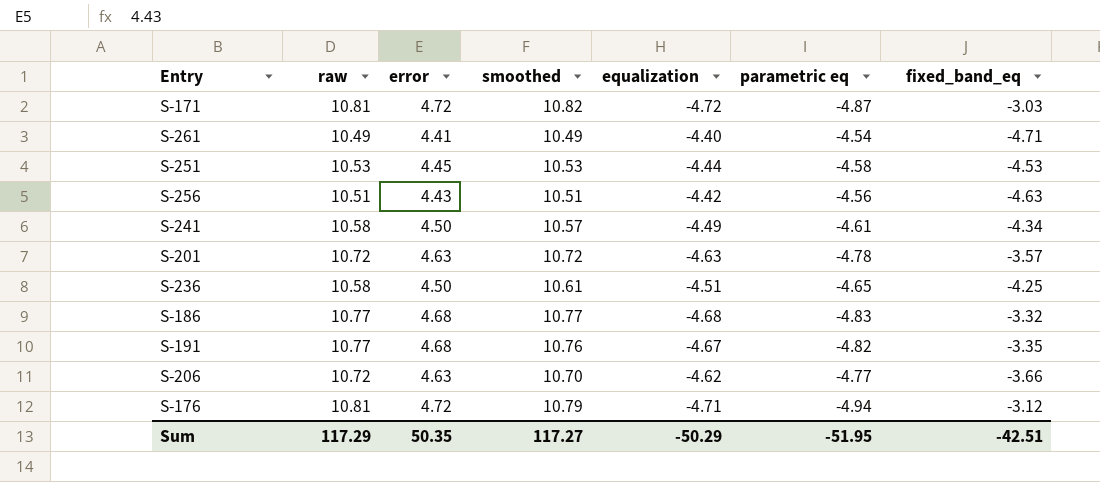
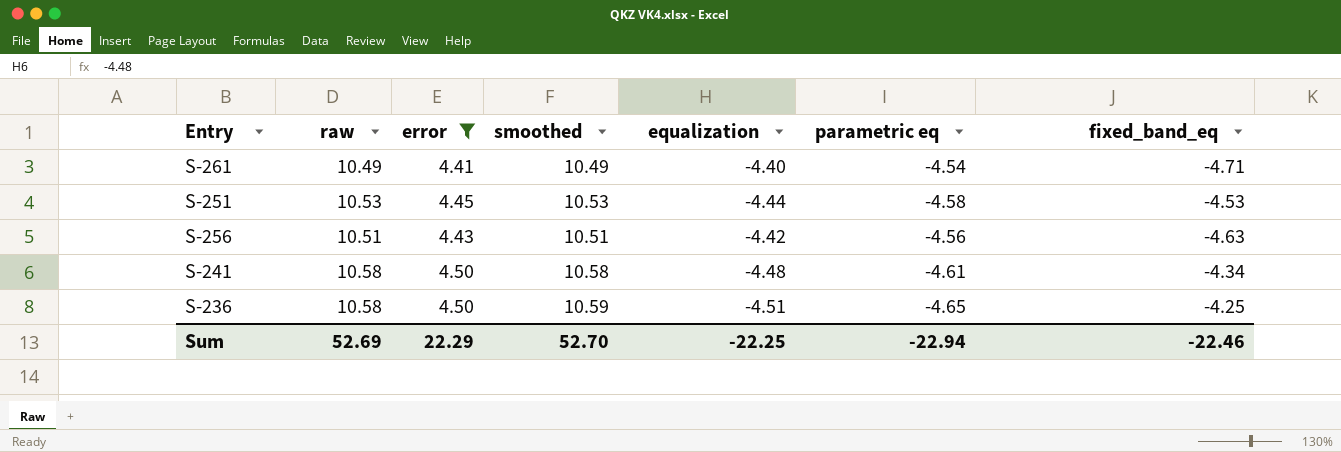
filter: none -> error <= 4.50
S-241 | smoothed: 10.57 -> 10.58
S-241 | equalization: -4.49 -> -4.48
S-236 | smoothed: 10.61 -> 10.59
Sum | raw: 117.29 -> 52.69
Sum | error: 50.35 -> 22.29
Sum | smoothed: 117.27 -> 52.70
Sum | equalization: -50.29 -> -22.25
Sum | parametric eq: -51.95 -> -22.94
Sum | fixed_band_eq: -42.51 -> -22.46

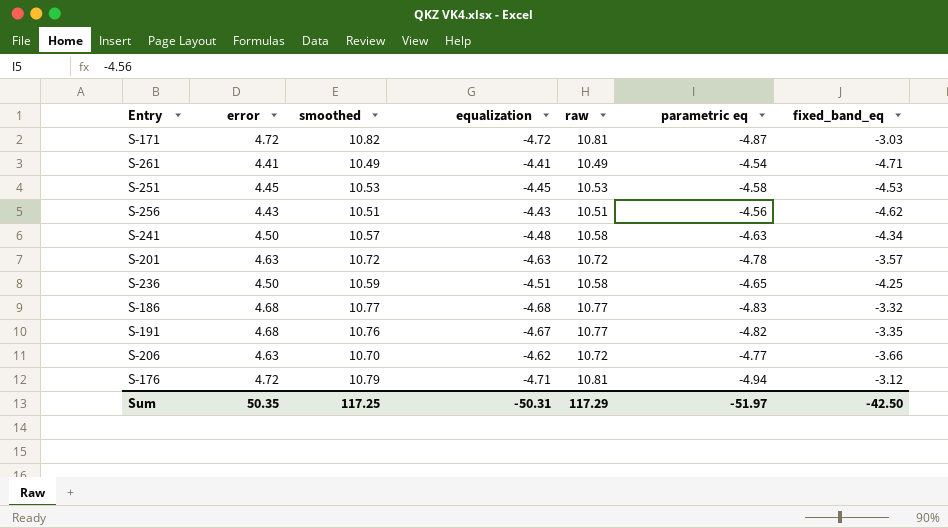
filter: error <= 4.50 -> none
column raw | position: 2 -> 5
S-261 | equalization: -4.40 -> -4.41
S-251 | equalization: -4.44 -> -4.45
S-256 | equalization: -4.42 -> -4.43
S-256 | fixed_band_eq: -4.63 -> -4.62
S-241 | smoothed: 10.58 -> 10.57
S-241 | parametric eq: -4.61 -> -4.63
Sum | error: 22.29 -> 50.35
Sum | smoothed: 52.70 -> 117.25
Sum | equalization: -22.25 -> -50.31
Sum | raw: 52.69 -> 117.29
Sum | parametric eq: -22.94 -> -51.97
Sum | fixed_band_eq: -22.46 -> -42.50

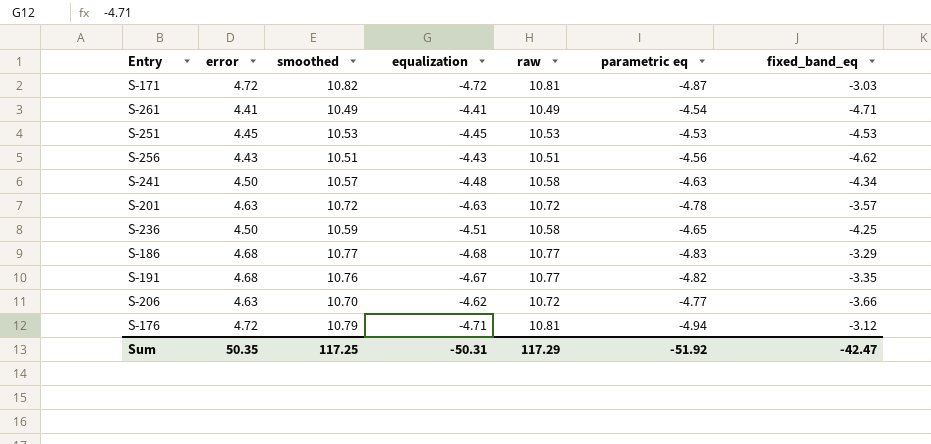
S-251 | parametric eq: -4.58 -> -4.53
S-186 | fixed_band_eq: -3.32 -> -3.29
Sum | parametric eq: -51.97 -> -51.92
Sum | fixed_band_eq: -42.50 -> -42.47

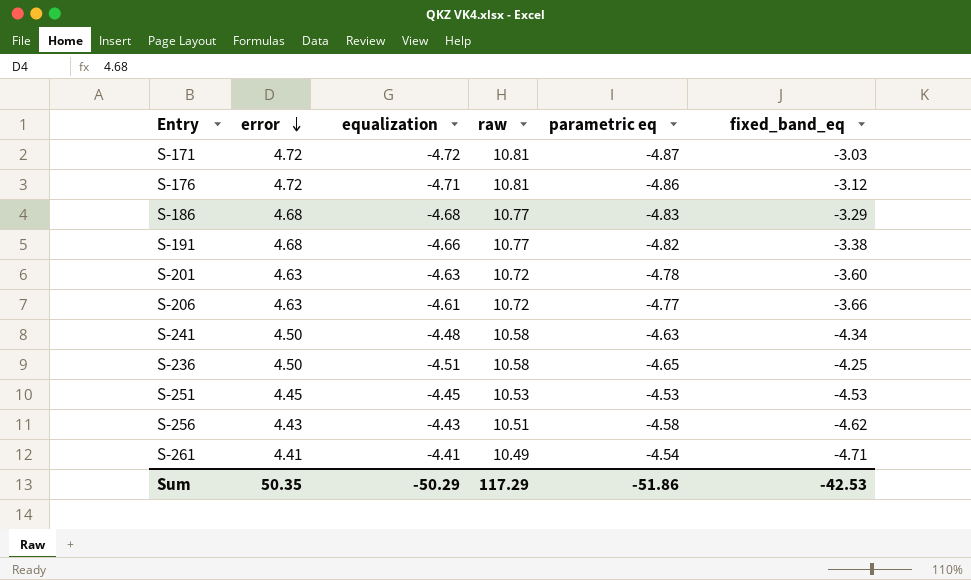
row order: none -> error descending
column smoothed | position: 3 -> none
S-176 | parametric eq: -4.94 -> -4.86
S-191 | equalization: -4.67 -> -4.66
S-191 | fixed_band_eq: -3.35 -> -3.38
S-201 | fixed_band_eq: -3.57 -> -3.60
S-206 | equalization: -4.62 -> -4.61
S-256 | parametric eq: -4.56 -> -4.58
Sum | equalization: -50.31 -> -50.29
Sum | parametric eq: -51.92 -> -51.86
Sum | fixed_band_eq: -42.47 -> -42.53

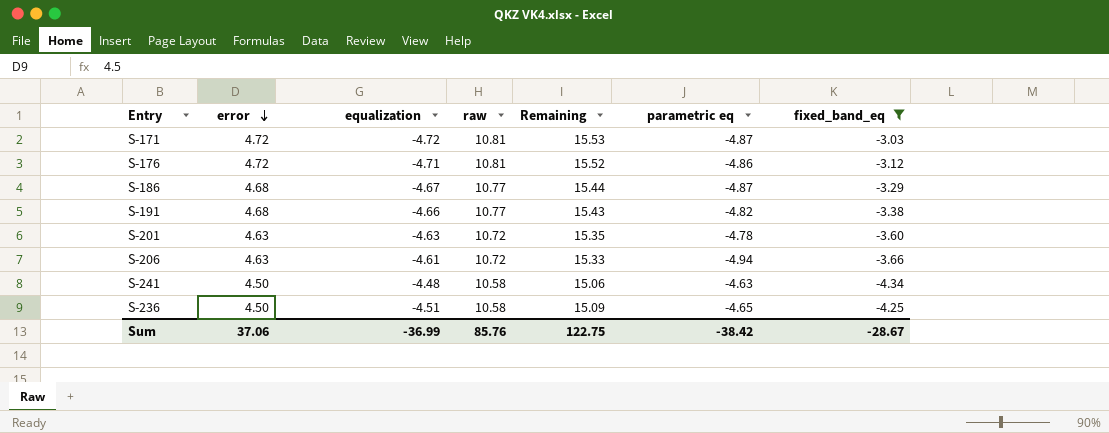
filter: none -> fixed_band_eq >= -4.34
column Remaining | formula: none -> [raw] - [equalization]
S-186 | equalization: -4.68 -> -4.67
S-186 | parametric eq: -4.83 -> -4.87
S-206 | parametric eq: -4.77 -> -4.94
Sum | error: 50.35 -> 37.06
Sum | equalization: -50.29 -> -36.99
Sum | raw: 117.29 -> 85.76
Sum | parametric eq: -51.86 -> -38.42
Sum | fixed_band_eq: -42.53 -> -28.67

